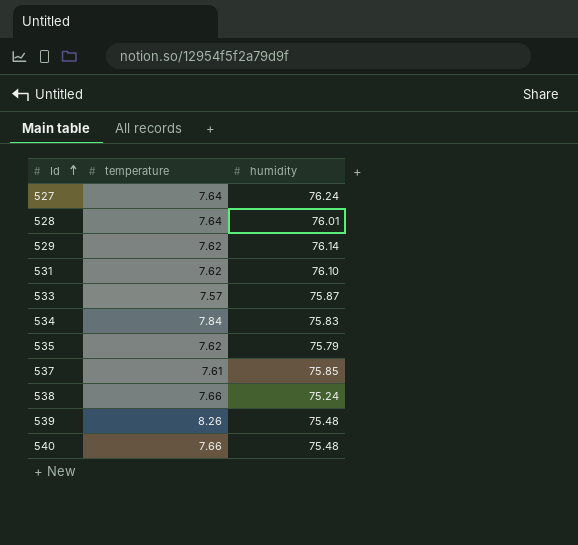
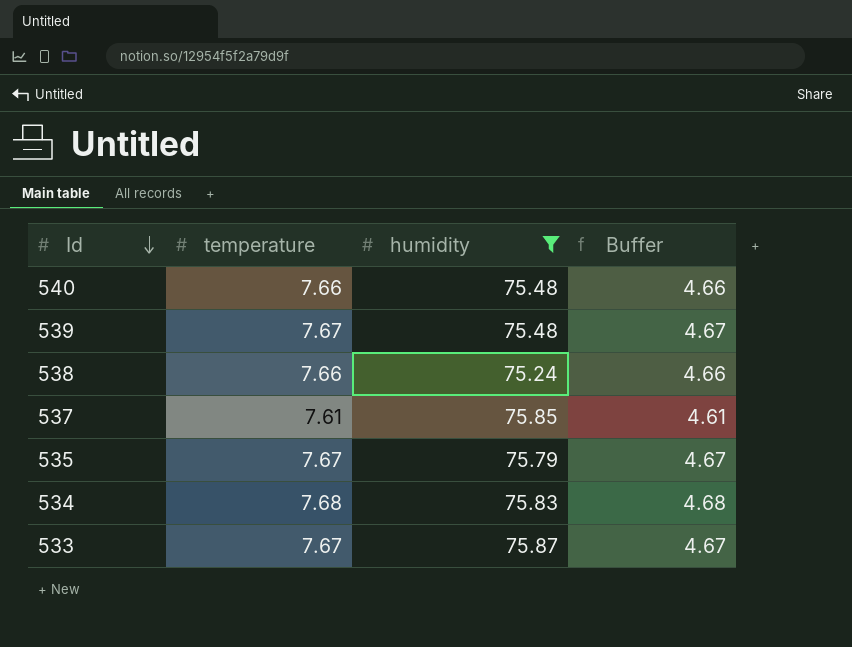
filter: none -> humidity <= 75.87
row order: Id ascending -> Id descending
column Buffer | formula: none -> [temperature] - 3
539 | temperature: 8.26 -> 7.67
535 | temperature: 7.62 -> 7.67
534 | temperature: 7.84 -> 7.68
533 | temperature: 7.57 -> 7.67

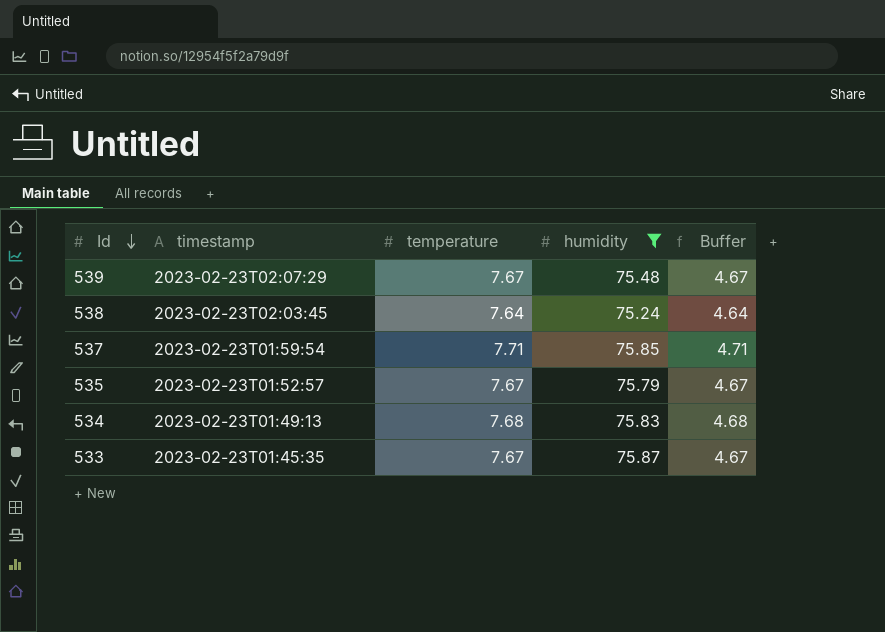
column timestamp | position: none -> 2
row 540: 7.66 | 75.48 | 4.66 -> none
538 | temperature: 7.66 -> 7.64
538 | Buffer: 4.66 -> 4.64
537 | temperature: 7.61 -> 7.71
537 | Buffer: 4.61 -> 4.71

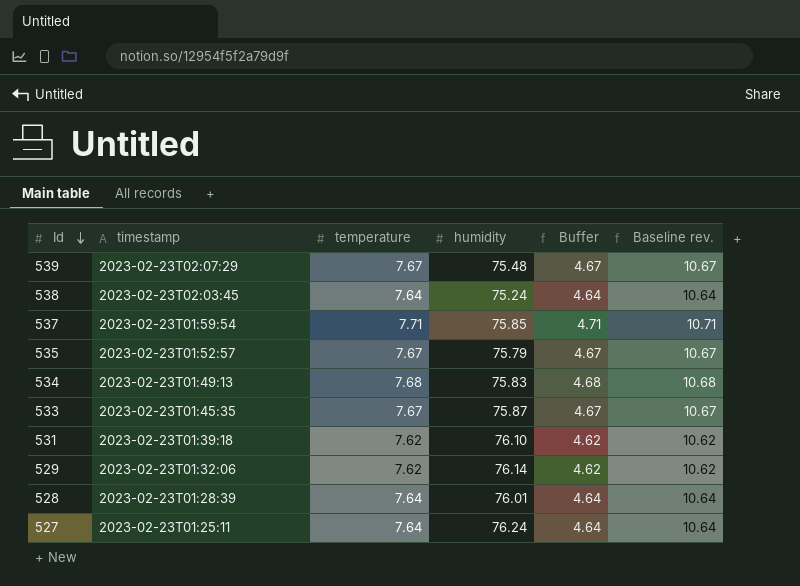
filter: humidity <= 75.87 -> none
column Baseline rev. | formula: none -> [temperature] + 3

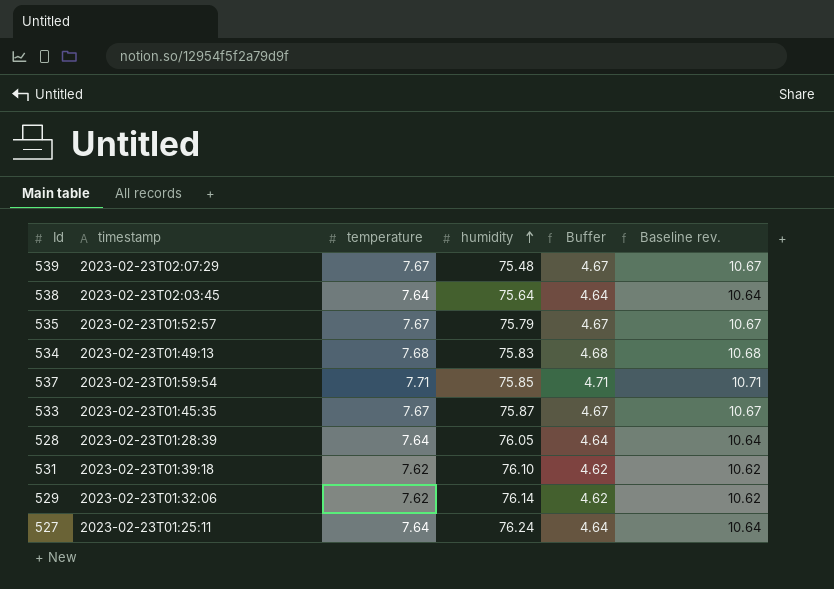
row order: Id descending -> humidity ascending
538 | humidity: 75.24 -> 75.64
528 | humidity: 76.01 -> 76.05

